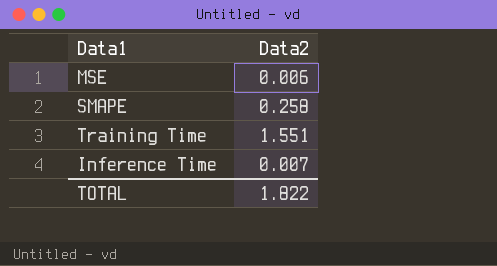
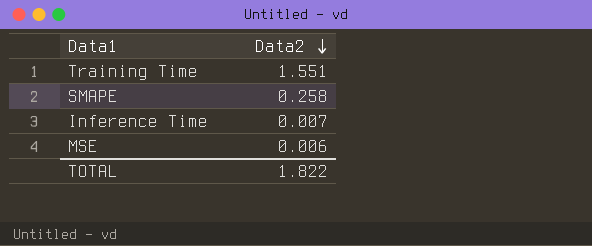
row order: none -> Data2 descending

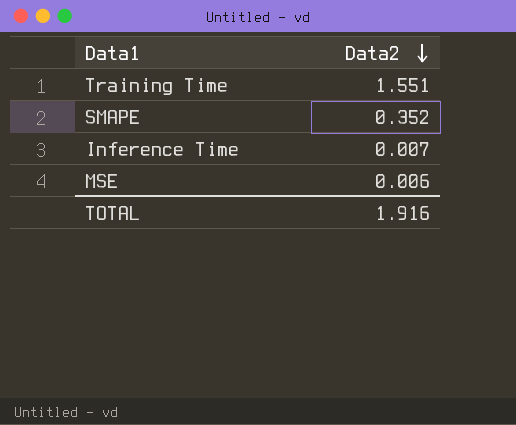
SMAPE | Data2: 0.258 -> 0.352
TOTAL | Data2: 1.822 -> 1.916

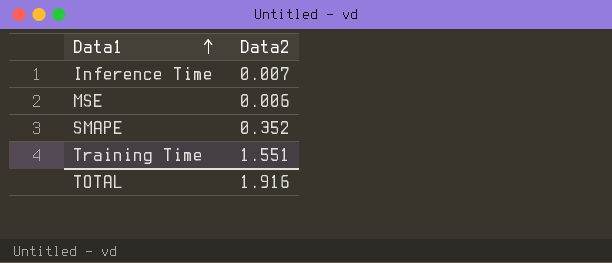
row order: Data2 descending -> Data1 ascending

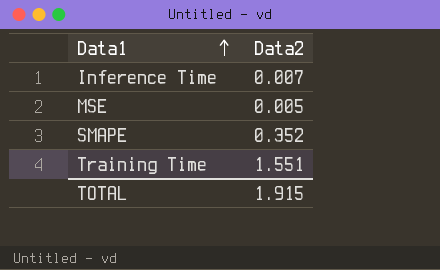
MSE | Data2: 0.006 -> 0.005
TOTAL | Data2: 1.916 -> 1.915

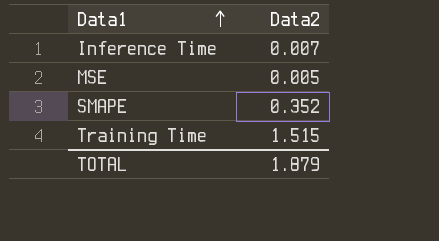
Training Time | Data2: 1.551 -> 1.515
TOTAL | Data2: 1.915 -> 1.879

